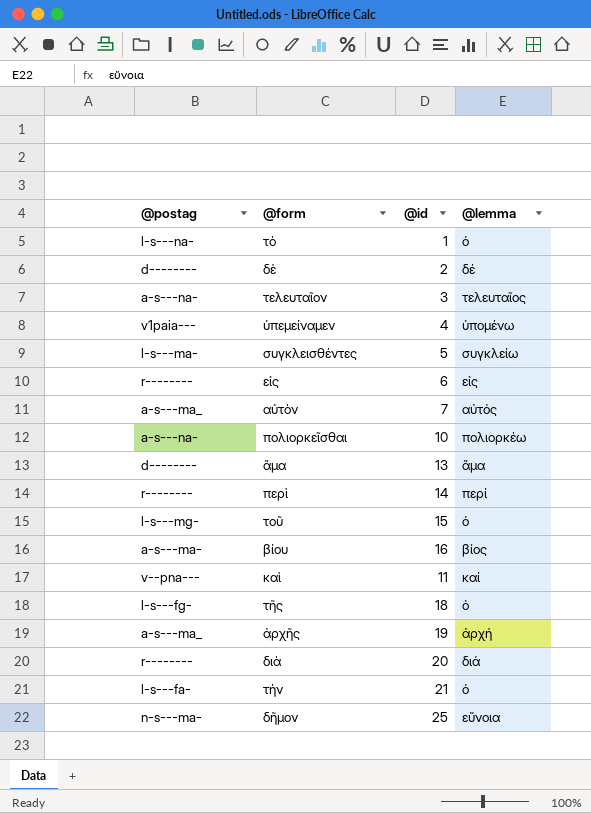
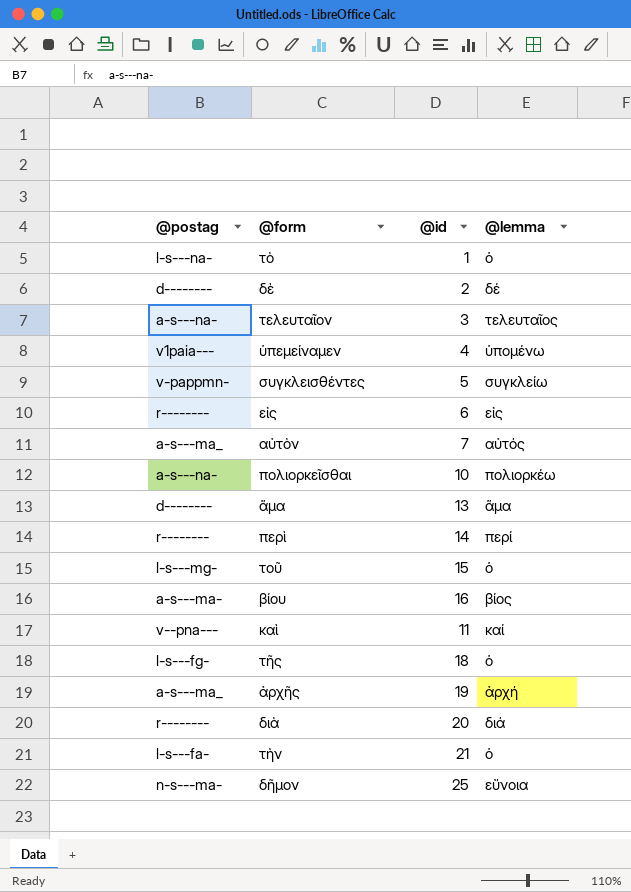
συγκλεισθέντες | @postag: l-s---ma- -> v-pappmn-

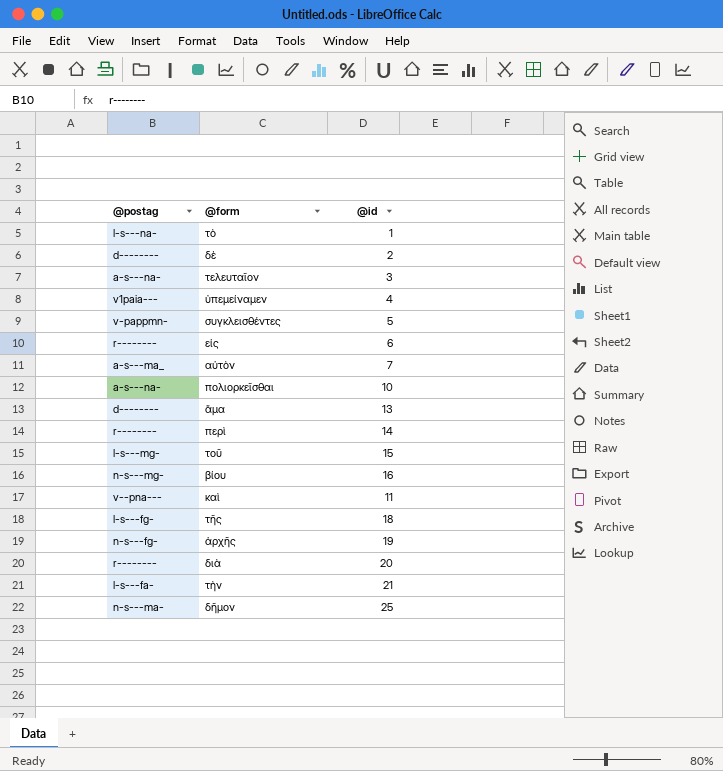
column @lemma | position: 4 -> none
βίου | @postag: a-s---ma- -> n-s---mg-
ἀρχῆς | @postag: a-s---ma_ -> n-s---fg-

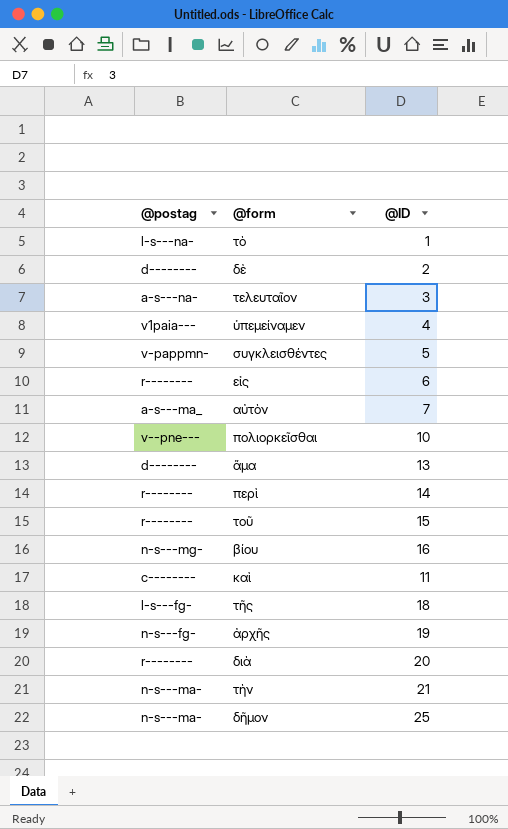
column name: @id -> @ID
πολιορκεῖσθαι | @postag: a-s---na- -> v--pne---
τοῦ | @postag: l-s---mg- -> r--------
καὶ | @postag: v--pna--- -> c--------
τὴν | @postag: l-s---fa- -> n-s---ma-

